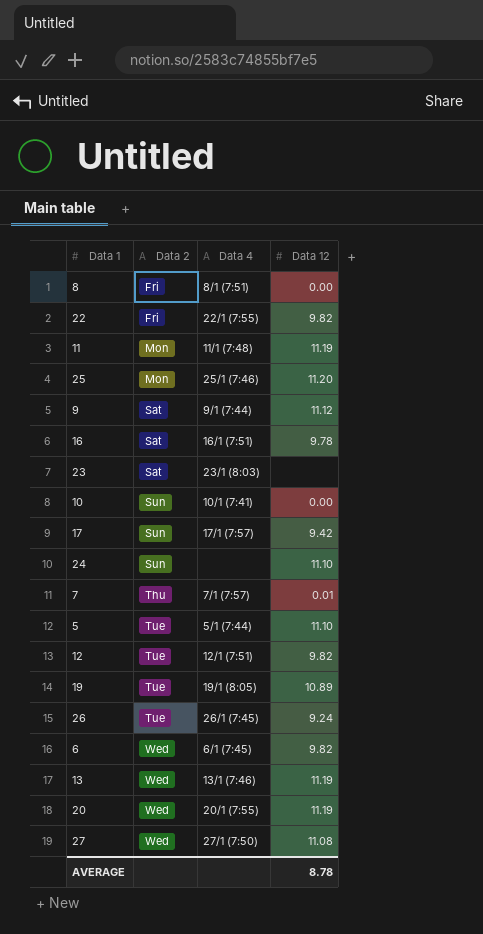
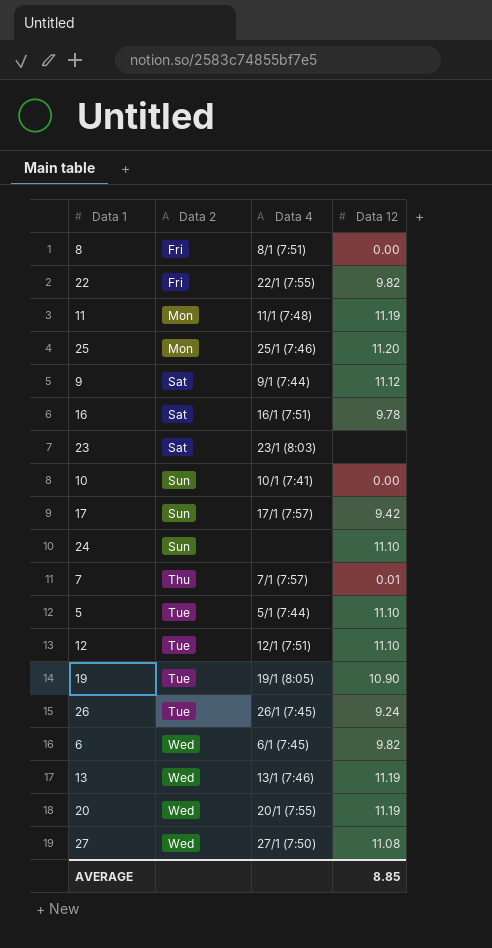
12 | Data 12: 9.82 -> 11.10
19 | Data 12: 10.89 -> 10.90
AVERAGE | Data 12: 8.78 -> 8.85

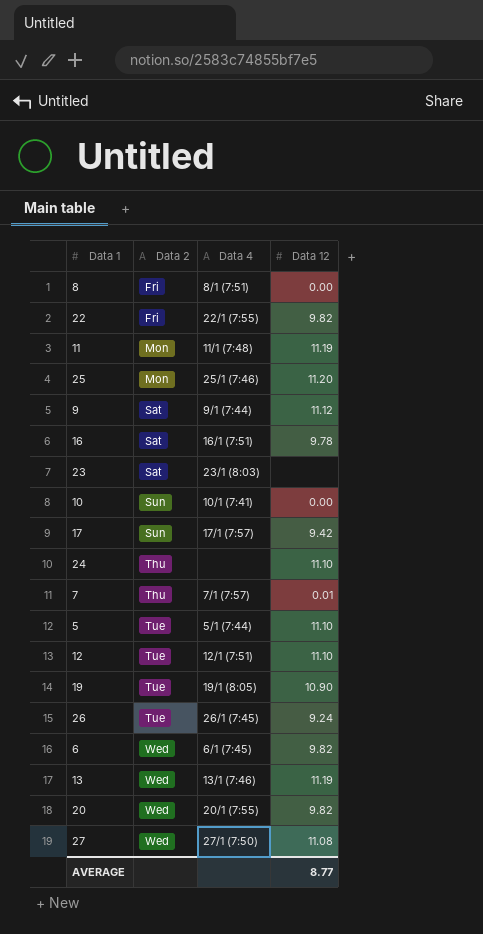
24 | Data 2: Sun -> Thu
20 | Data 12: 11.19 -> 9.82
AVERAGE | Data 12: 8.85 -> 8.77

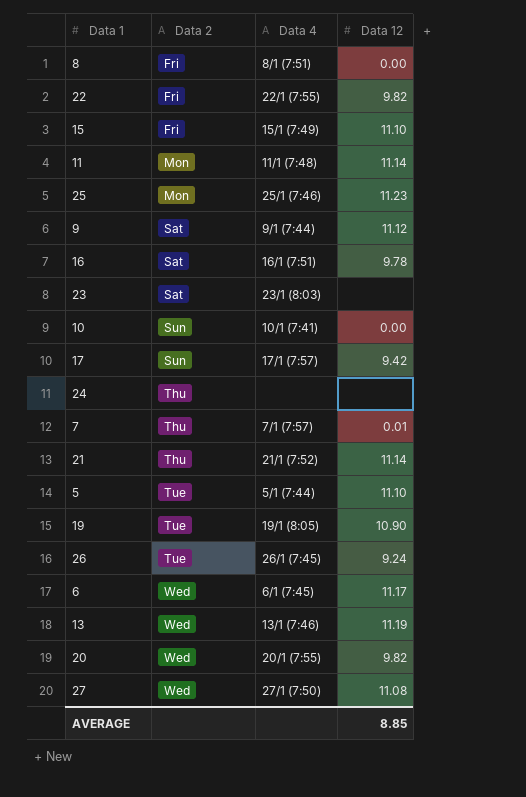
row 12: Tue | 12/1 (7:51) | 11.10 -> none
row 15: none -> Fri | 15/1 (7:49) | 11.10
11 | Data 12: 11.19 -> 11.14
25 | Data 12: 11.20 -> 11.23
24 | Data 12: 11.10 -> none
row 21: none -> Thu | 21/1 (7:52) | 11.14
6 | Data 12: 9.82 -> 11.17
AVERAGE | Data 12: 8.77 -> 8.85

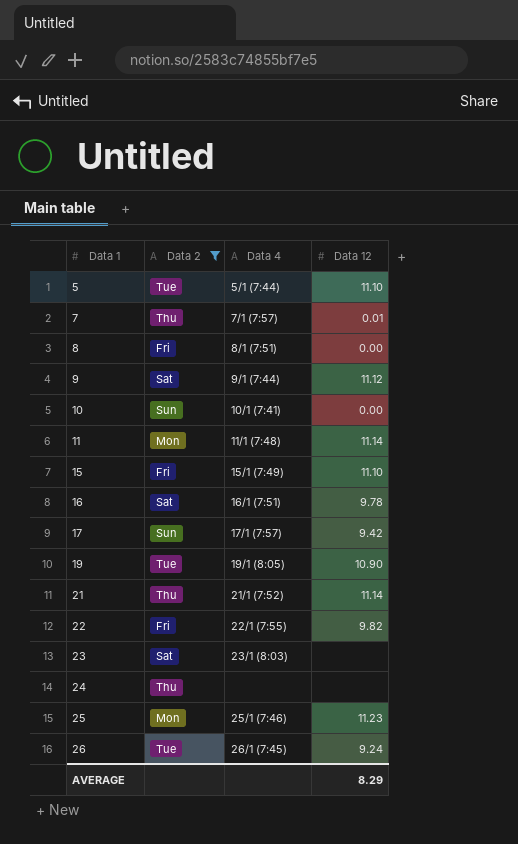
filter: none -> Data 2 != Wed
row order: Data 2 ascending -> Data 1 ascending
AVERAGE | Data 12: 8.85 -> 8.29

